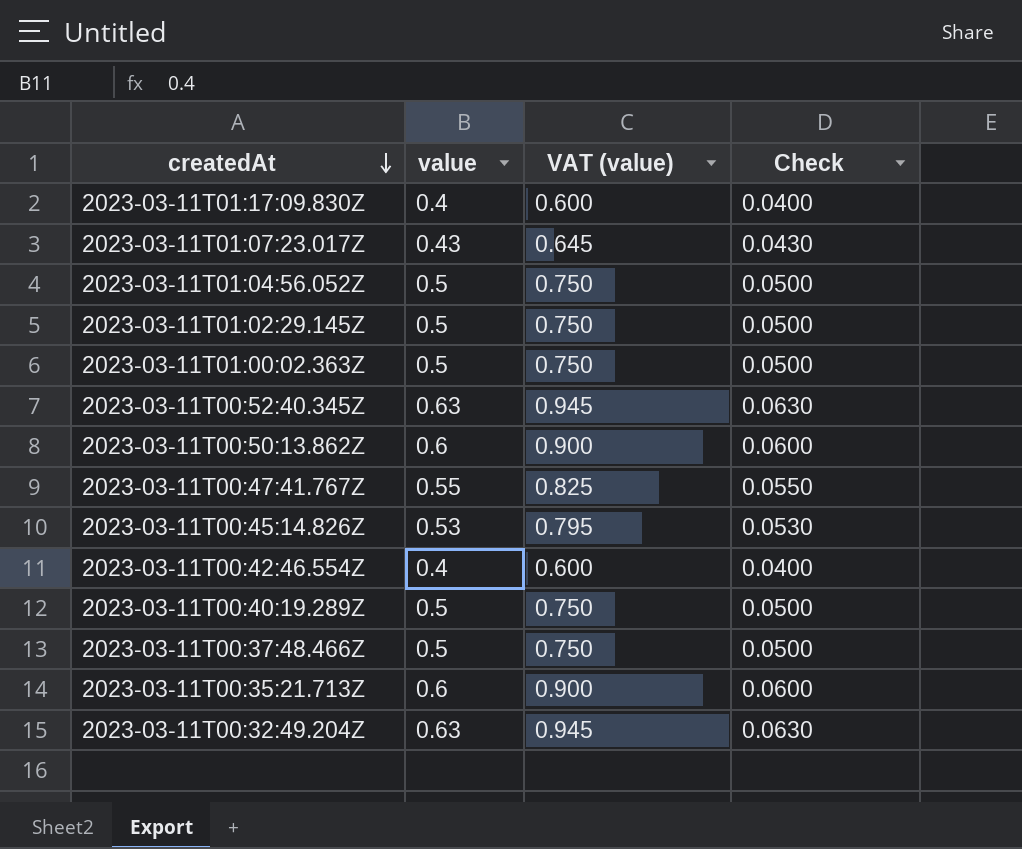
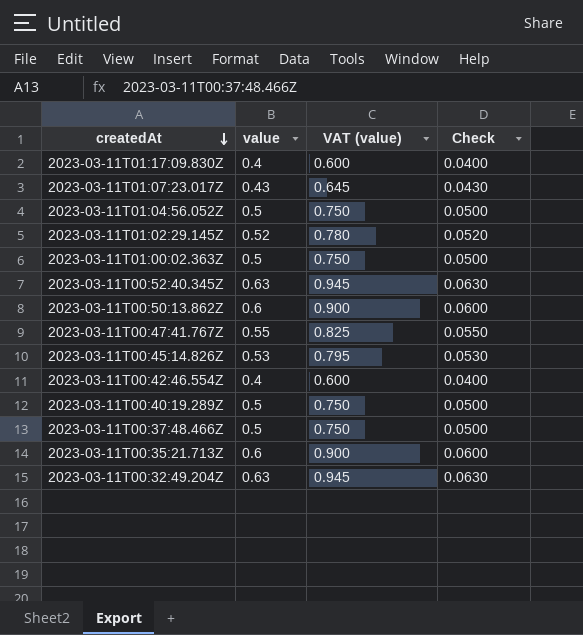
2023-03-11T01:02:29.145Z | value: 0.5 -> 0.52
2023-03-11T01:02:29.145Z | VAT (value): 0.750 -> 0.780
2023-03-11T01:02:29.145Z | Check: 0.0500 -> 0.0520

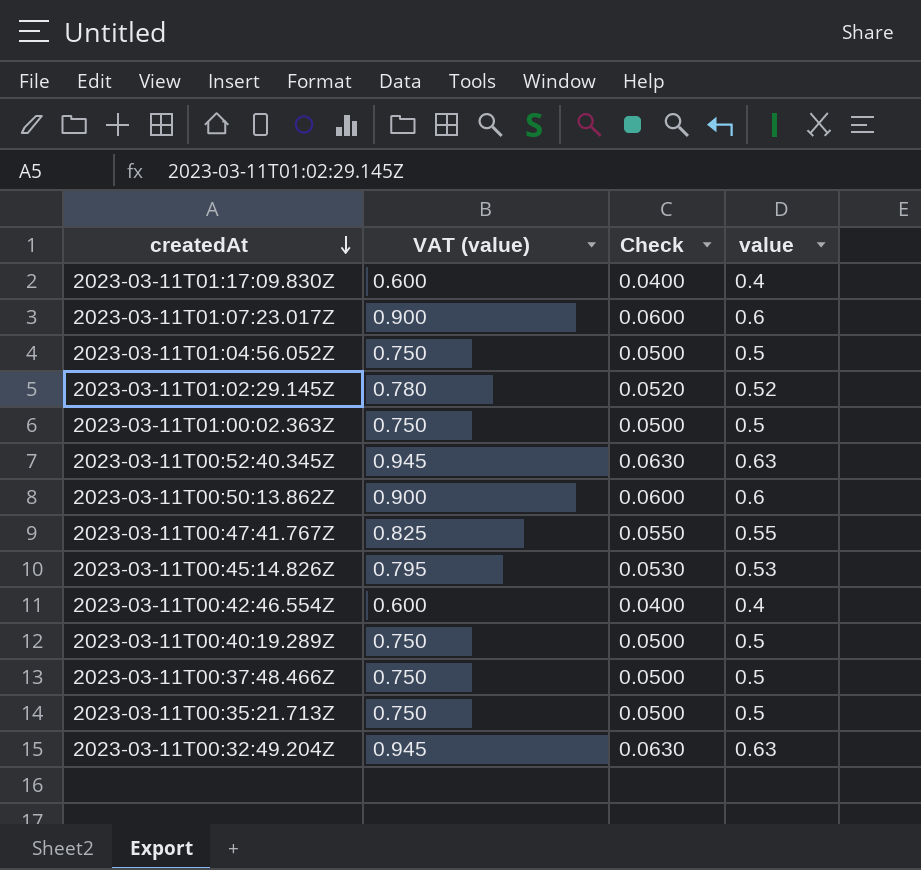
column value | position: 2 -> 4
2023-03-11T01:07:23.017Z | VAT (value): 0.645 -> 0.900
2023-03-11T01:07:23.017Z | Check: 0.0430 -> 0.0600
2023-03-11T01:07:23.017Z | value: 0.43 -> 0.6
2023-03-11T00:35:21.713Z | VAT (value): 0.900 -> 0.750
2023-03-11T00:35:21.713Z | Check: 0.0600 -> 0.0500
2023-03-11T00:35:21.713Z | value: 0.6 -> 0.5

